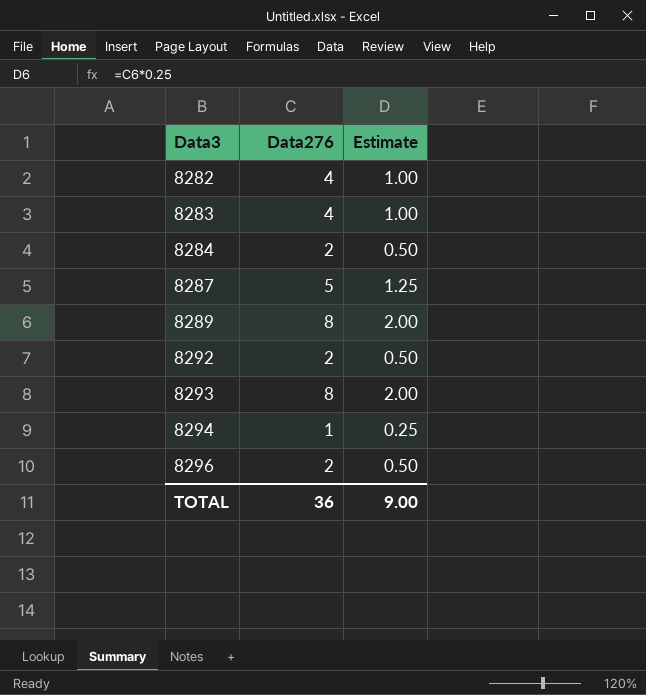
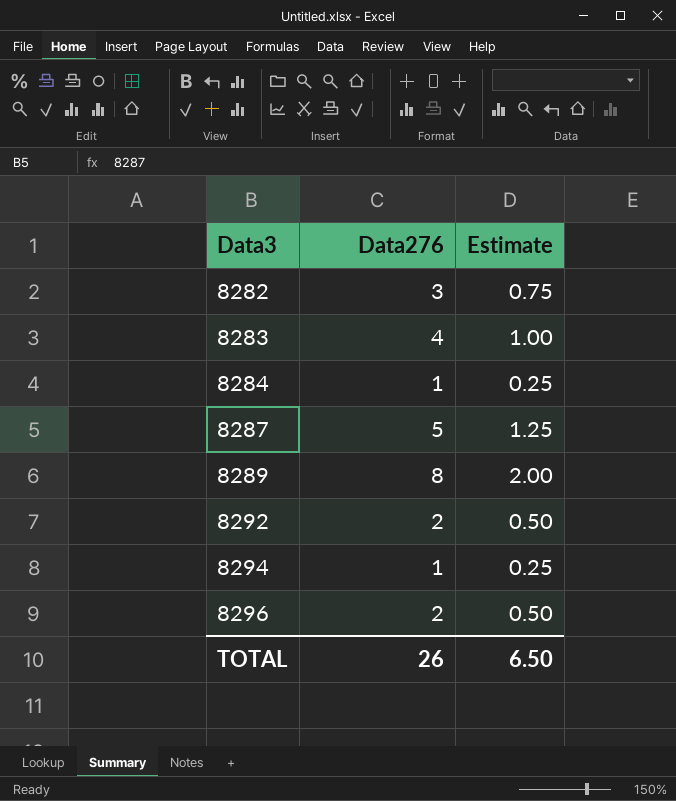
row 8293: 8 | 2.00 -> none
8282 | Data276: 4 -> 3
8282 | Estimate: 1.00 -> 0.75
8284 | Data276: 2 -> 1
8284 | Estimate: 0.50 -> 0.25
TOTAL | Data276: 36 -> 26
TOTAL | Estimate: 9.00 -> 6.50

